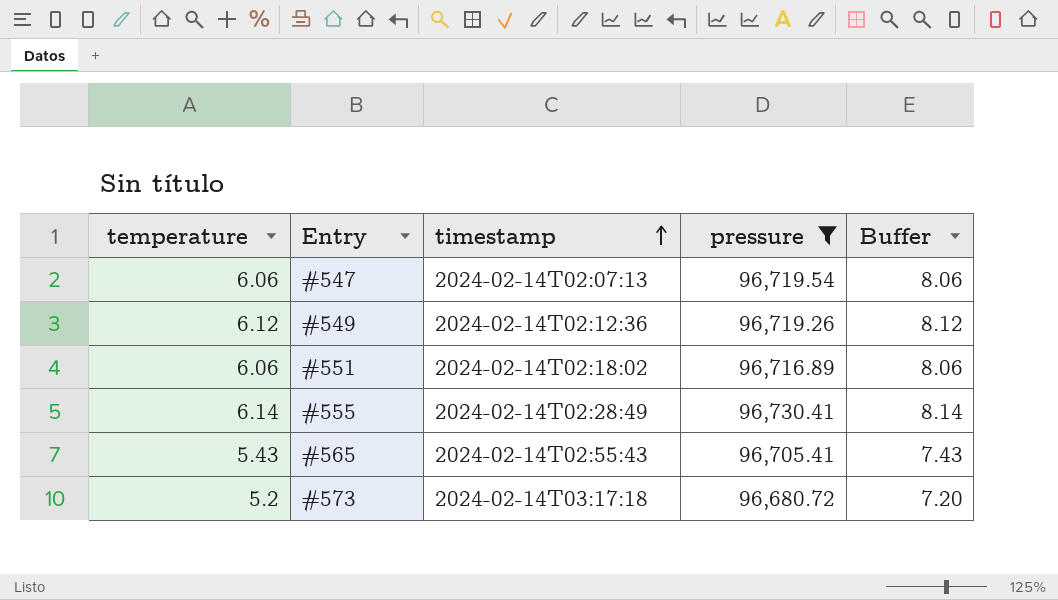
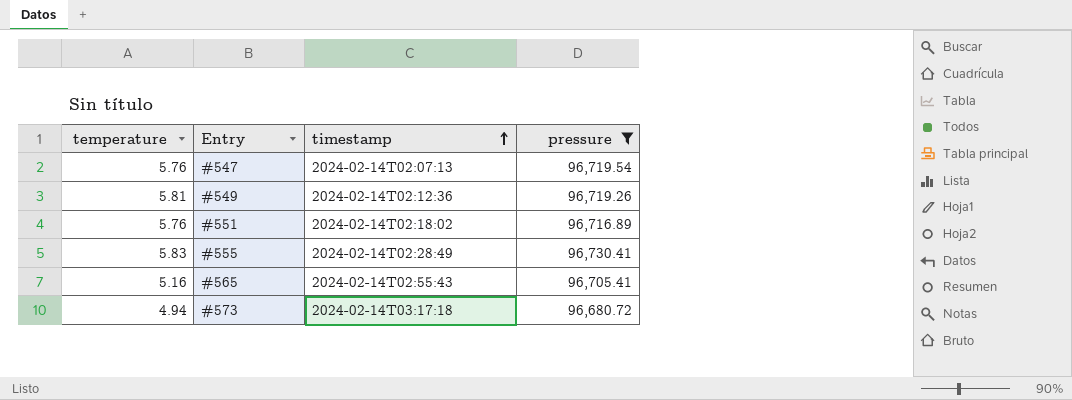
column Buffer | formula: [temperature] + 2 -> none
#547 | temperature: 6.06 -> 5.76
#549 | temperature: 6.12 -> 5.81
#551 | temperature: 6.06 -> 5.76
#555 | temperature: 6.14 -> 5.83
#565 | temperature: 5.43 -> 5.16
#573 | temperature: 5.2 -> 4.94

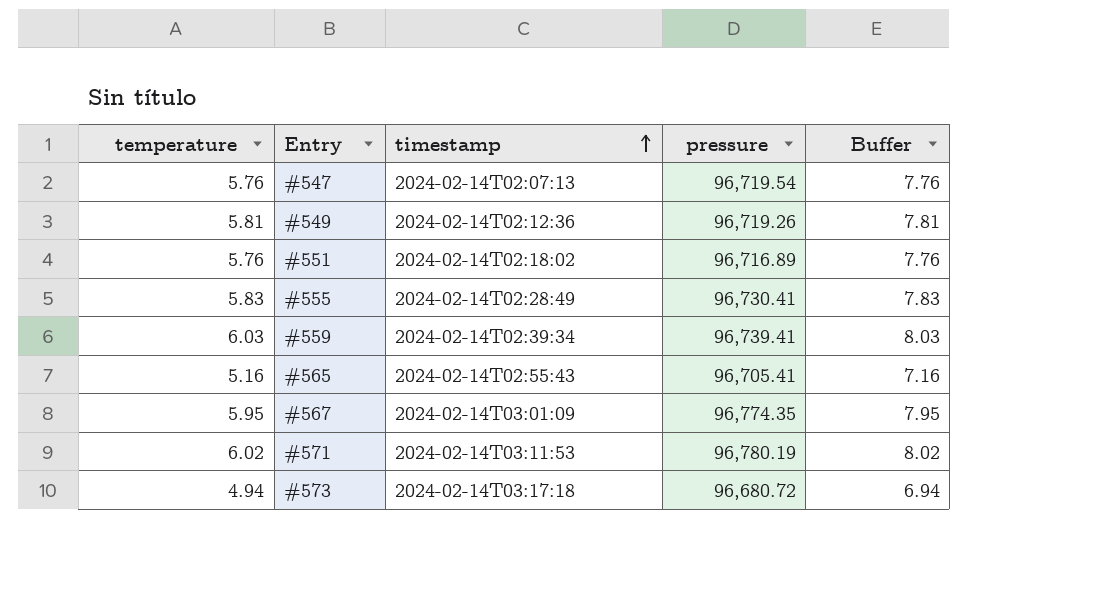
filter: pressure <= 96,730.41 -> none
column Buffer | formula: none -> [temperature] + 2

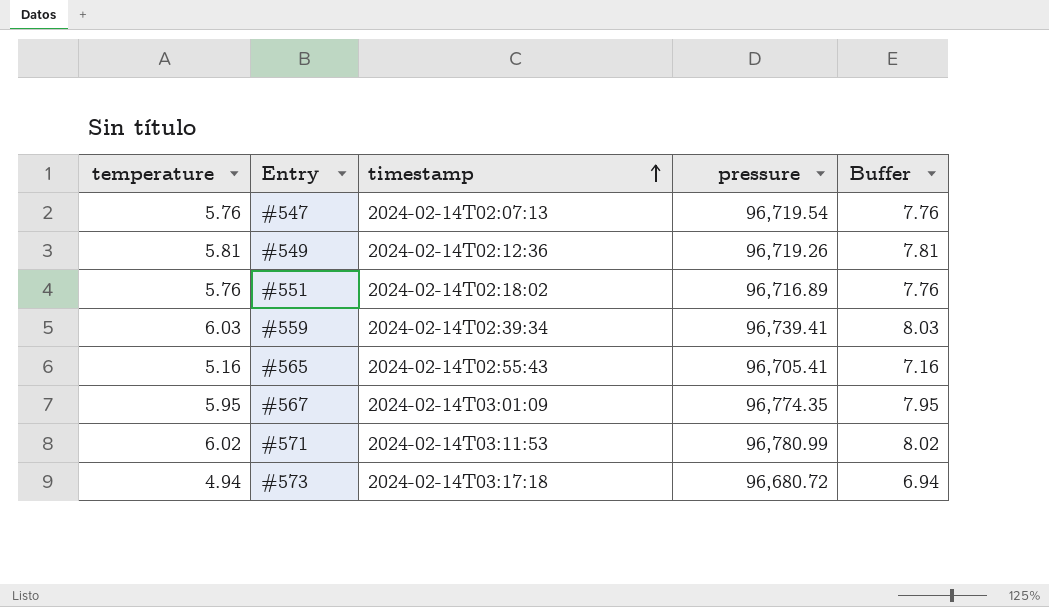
row #555: 5.83 | 2024-02-14T02:28:49 | 96,730.41 | 7.83 -> none
#571 | pressure: 96,780.19 -> 96,780.99

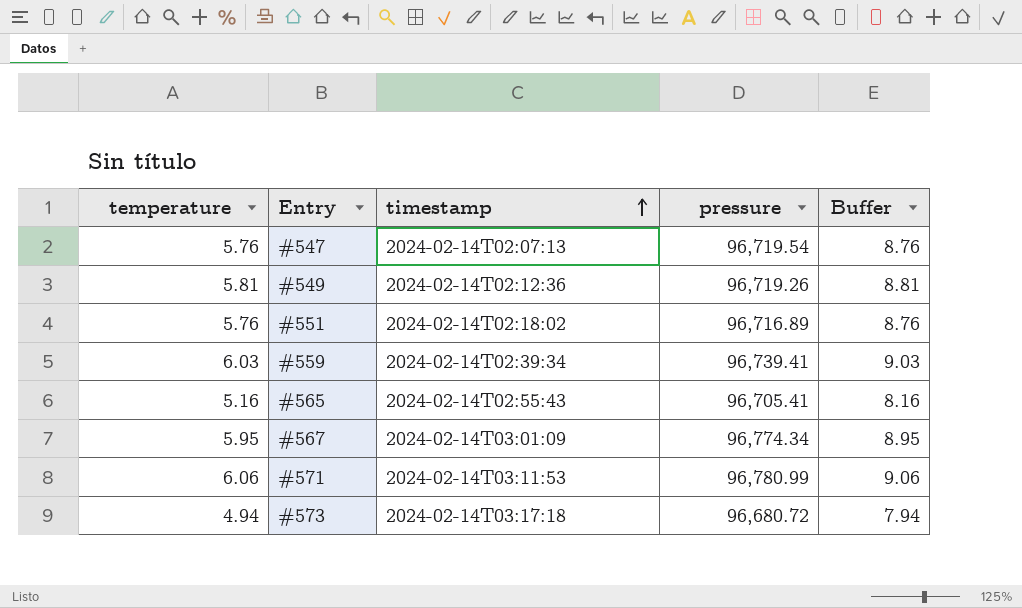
column Buffer | formula: [temperature] + 2 -> [temperature] + 3
#567 | pressure: 96,774.35 -> 96,774.34
#571 | temperature: 6.02 -> 6.06

